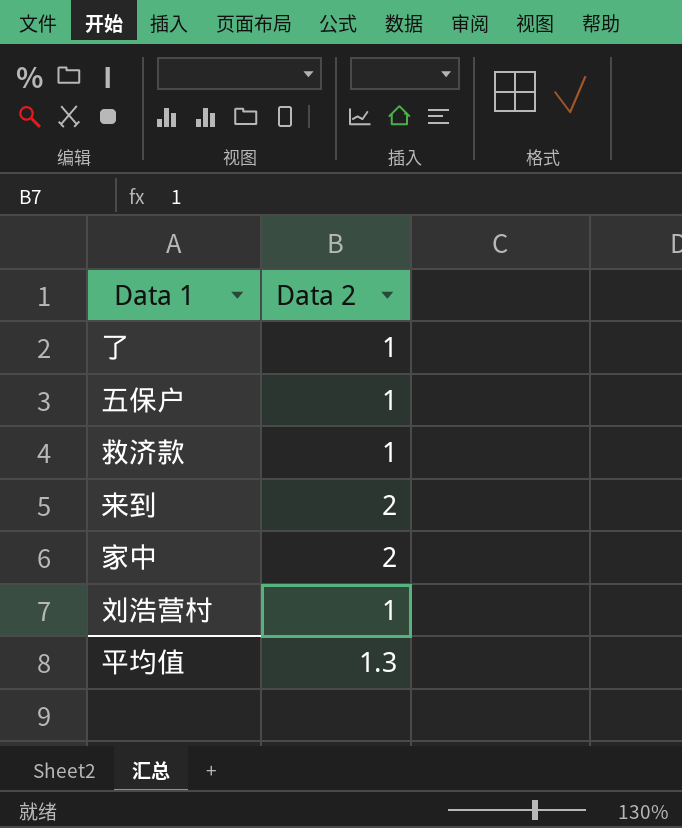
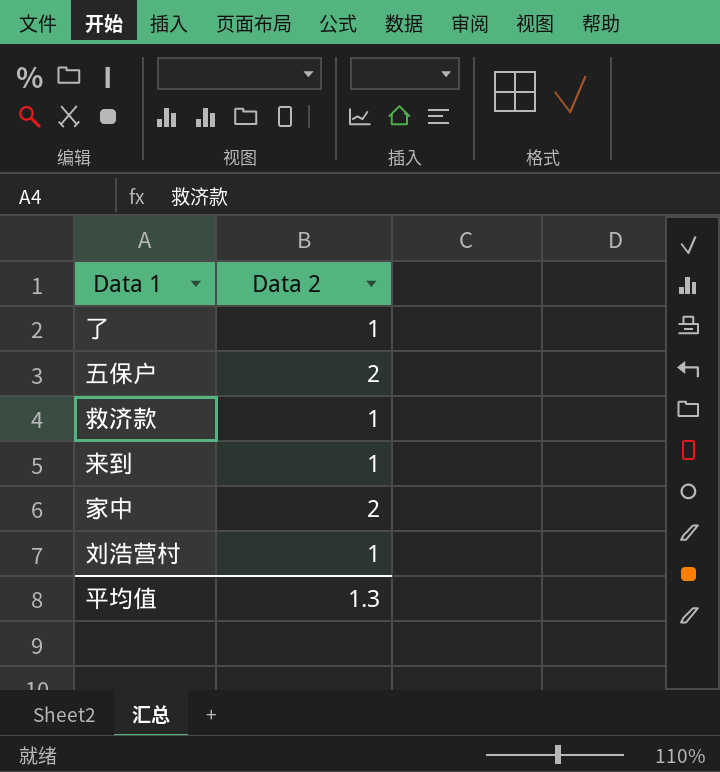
五保户 | Data 2: 1 -> 2
来到 | Data 2: 2 -> 1

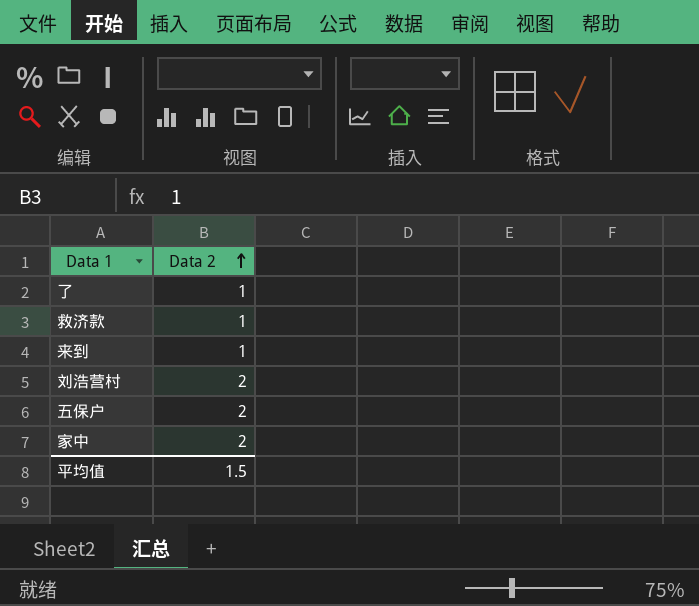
row order: none -> Data 2 ascending
刘浩营村 | Data 2: 1 -> 2
平均值 | Data 2: 1.3 -> 1.5

